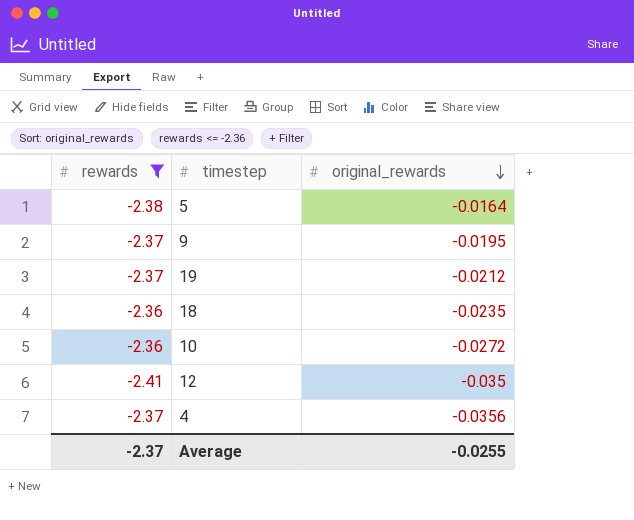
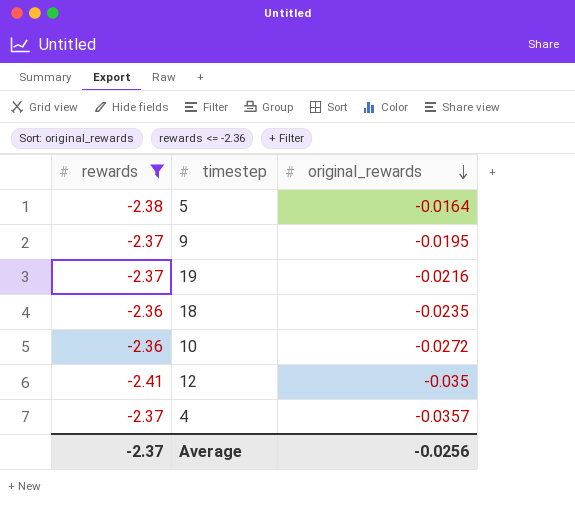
19 | original_rewards: -0.0212 -> -0.0216
4 | original_rewards: -0.0356 -> -0.0357
Average | original_rewards: -0.0255 -> -0.0256

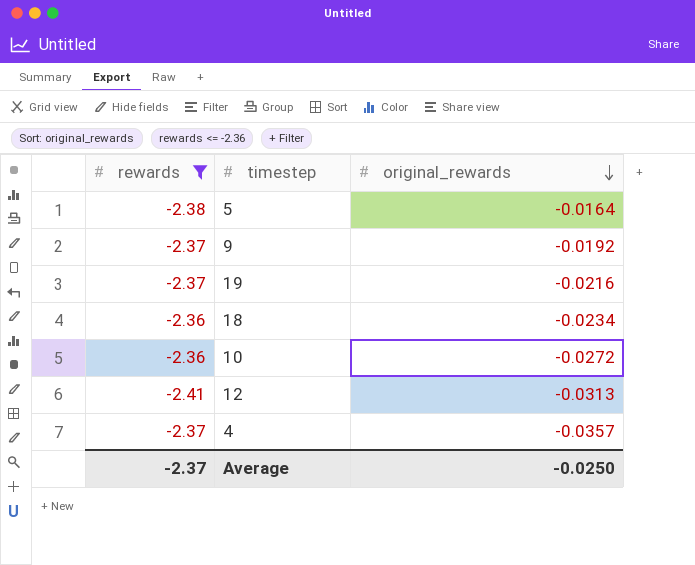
9 | original_rewards: -0.0195 -> -0.0192
18 | original_rewards: -0.0235 -> -0.0234
12 | original_rewards: -0.035 -> -0.0313
Average | original_rewards: -0.0256 -> -0.0250

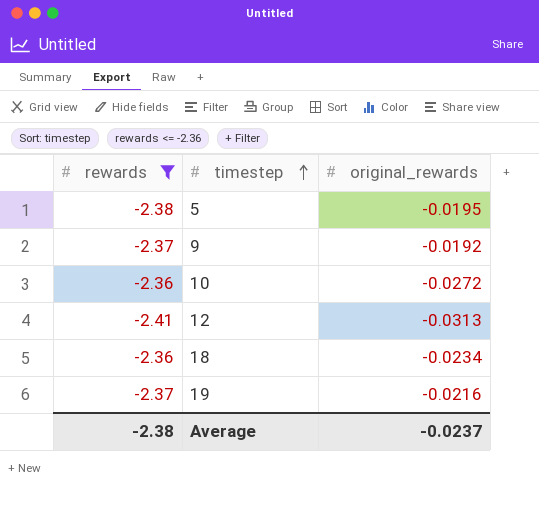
row order: original_rewards descending -> timestep ascending
row 4: -2.37 | -0.0357 -> none
5 | original_rewards: -0.0164 -> -0.0195
Average | rewards: -2.37 -> -2.38
Average | original_rewards: -0.0250 -> -0.0237

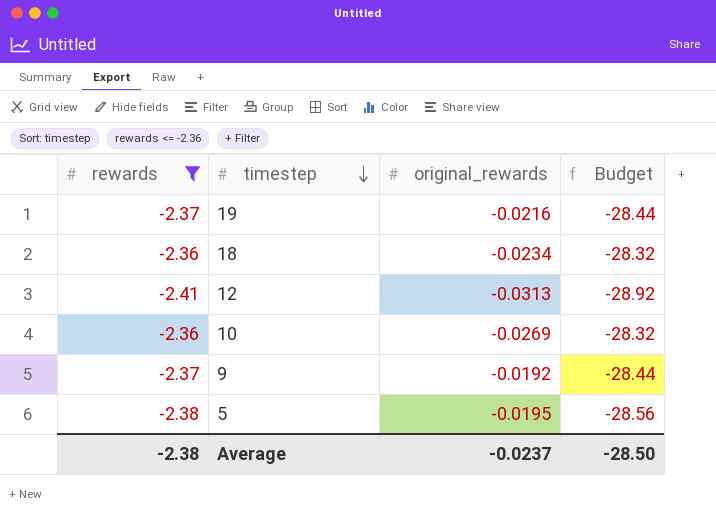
row order: timestep ascending -> timestep descending
column Budget | formula: none -> [rewards] * 12
10 | original_rewards: -0.0272 -> -0.0269

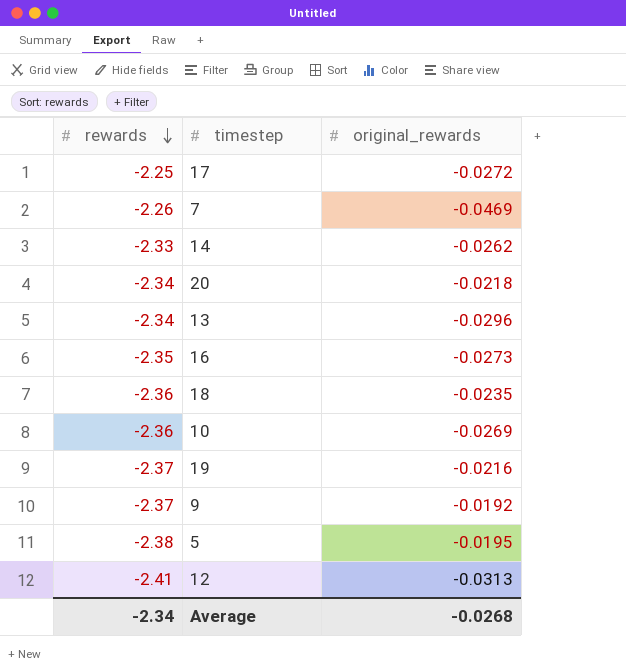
filter: rewards <= -2.36 -> none
row order: timestep descending -> rewards descending
column Budget | formula: [rewards] * 12 -> none
18 | original_rewards: -0.0234 -> -0.0235
Average | rewards: -2.38 -> -2.34
Average | original_rewards: -0.0237 -> -0.0268

